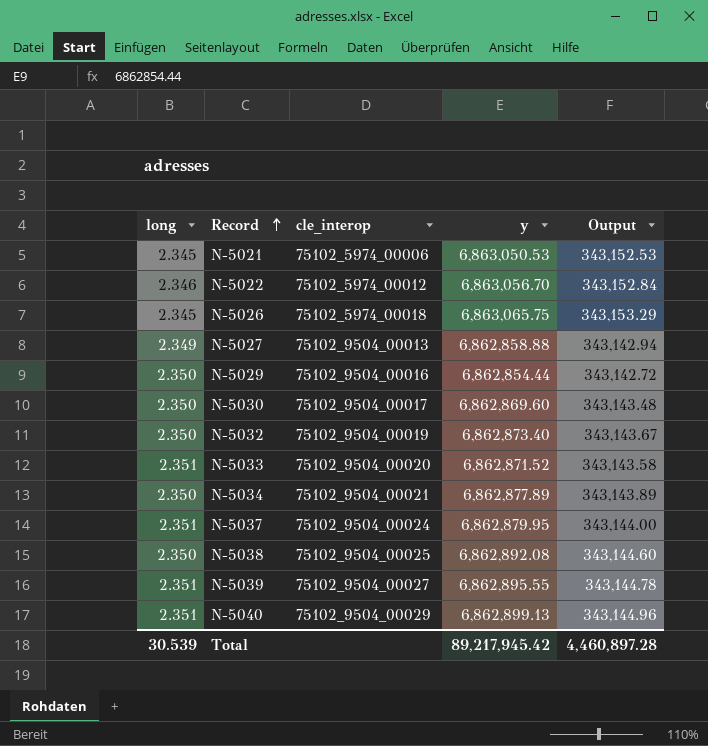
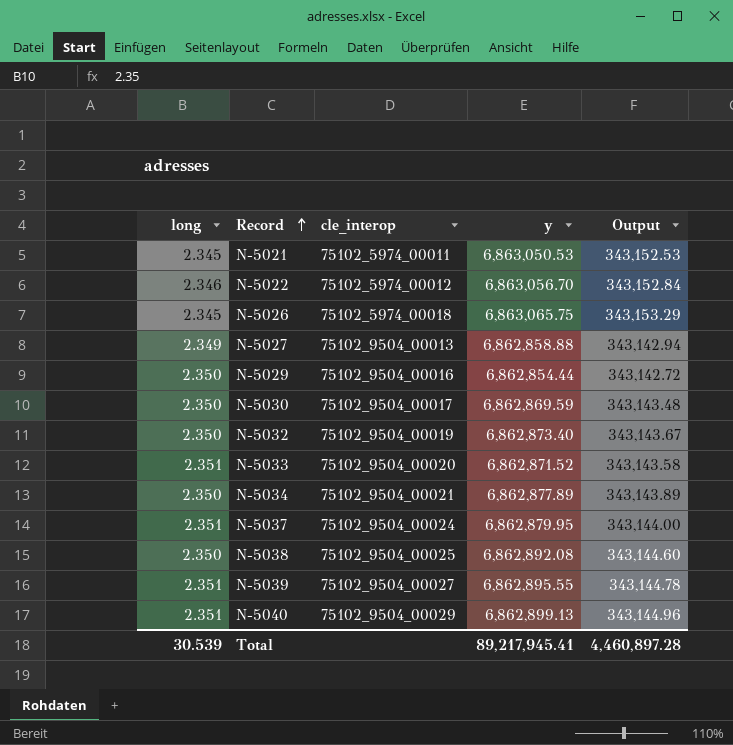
N-5021 | cle_interop: 75102_5974_00006 -> 75102_5974_00011
N-5030 | y: 6,862,869.60 -> 6,862,869.59
Total | y: 89,217,945.42 -> 89,217,945.41

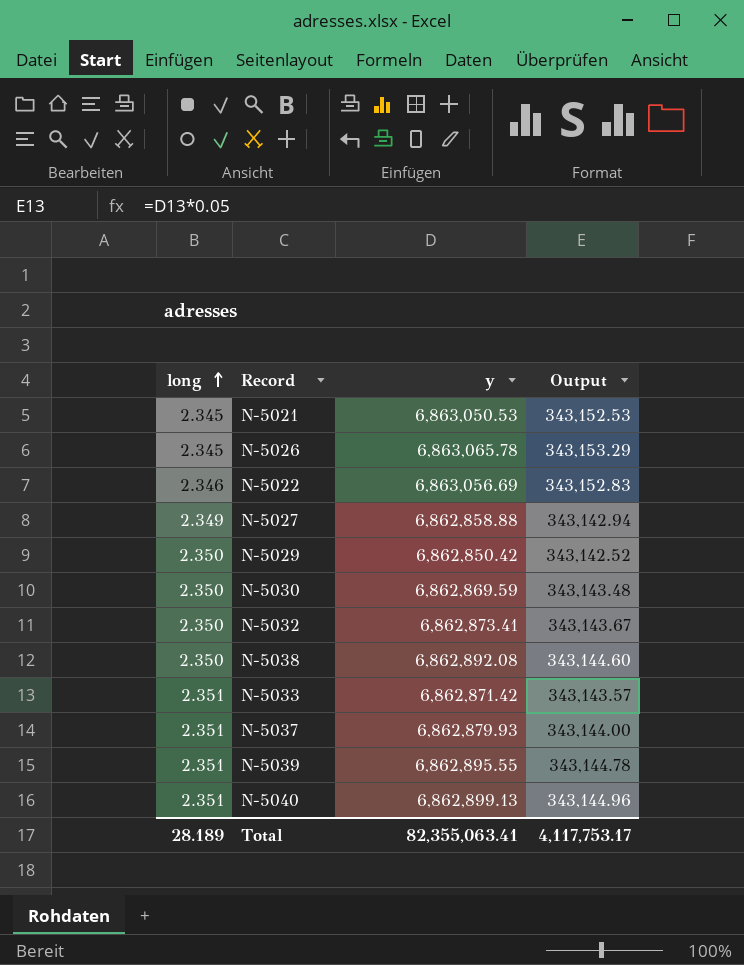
row order: Record ascending -> long ascending
column cle_interop | position: 3 -> none
row N-5034: 2.350 | 75102_9504_00021 | 6,862,877.89 | 343,143.89 -> none
N-5026 | y: 6,863,065.75 -> 6,863,065.78
N-5022 | y: 6,863,056.70 -> 6,863,056.69
N-5022 | Output: 343,152.84 -> 343,152.83
N-5029 | y: 6,862,854.44 -> 6,862,850.42
N-5029 | Output: 343,142.72 -> 343,142.52
N-5032 | y: 6,862,873.40 -> 6,862,873.41
N-5033 | y: 6,862,871.52 -> 6,862,871.42
N-5033 | Output: 343,143.58 -> 343,143.57
N-5037 | y: 6,862,879.95 -> 6,862,879.93
Total | long: 30.539 -> 28.189
Total | y: 89,217,945.41 -> 82,355,063.41
Total | Output: 4,460,897.28 -> 4,117,753.17

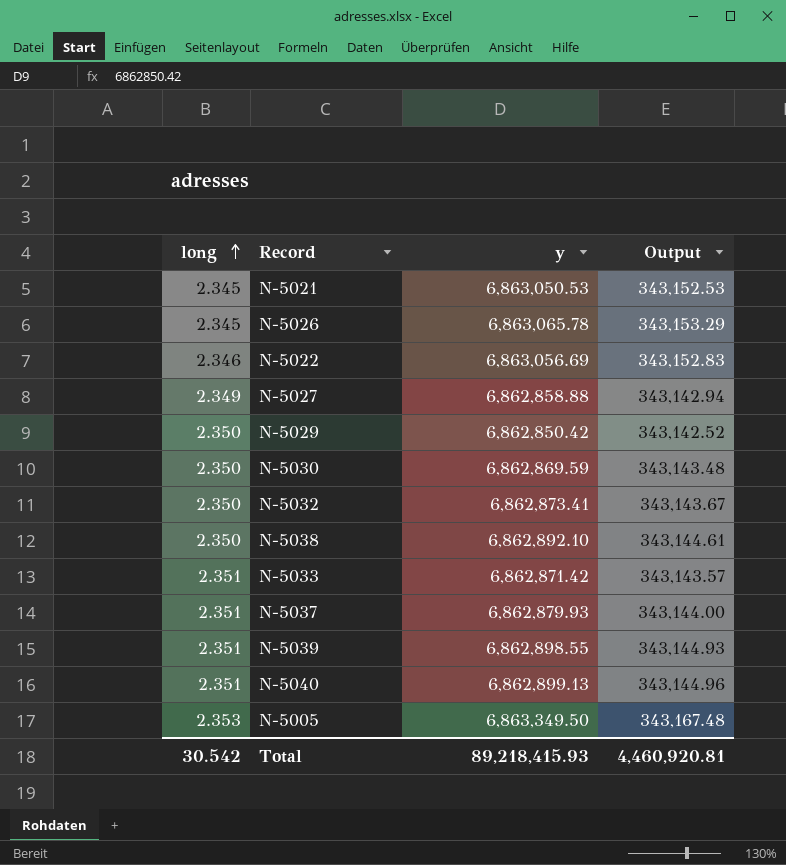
N-5038 | y: 6,862,892.08 -> 6,862,892.10
N-5038 | Output: 343,144.60 -> 343,144.61
N-5039 | y: 6,862,895.55 -> 6,862,898.55
N-5039 | Output: 343,144.78 -> 343,144.93
row N-5005: none -> 2.353 | 6,863,349.50 | 343,167.48
Total | long: 28.189 -> 30.542
Total | y: 82,355,063.41 -> 89,218,415.93
Total | Output: 4,117,753.17 -> 4,460,920.81

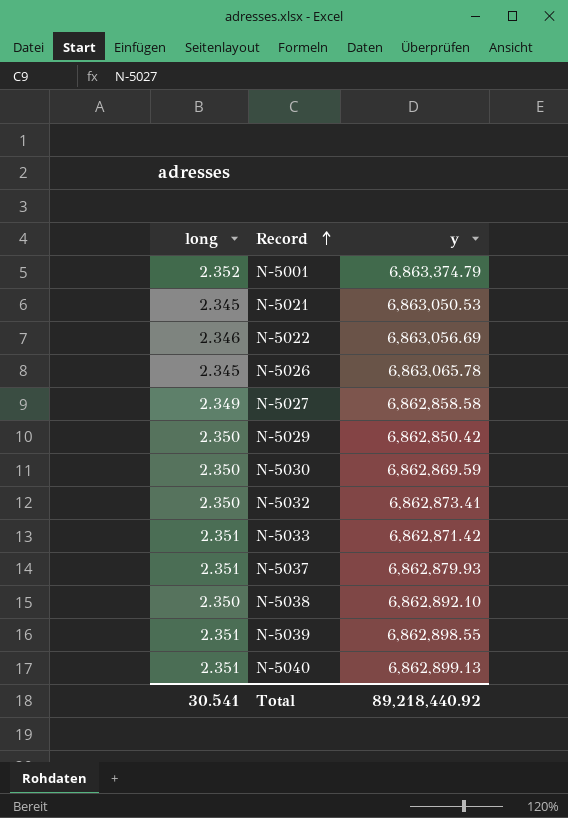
row order: long ascending -> Record ascending
column Output | formula: [y] * 0.05 -> none
row N-5005: 2.353 | 6,863,349.50 | 343,167.48 -> none
row N-5001: none -> 2.352 | 6,863,374.79
N-5027 | y: 6,862,858.88 -> 6,862,858.58
Total | long: 30.542 -> 30.541
Total | y: 89,218,415.93 -> 89,218,440.92

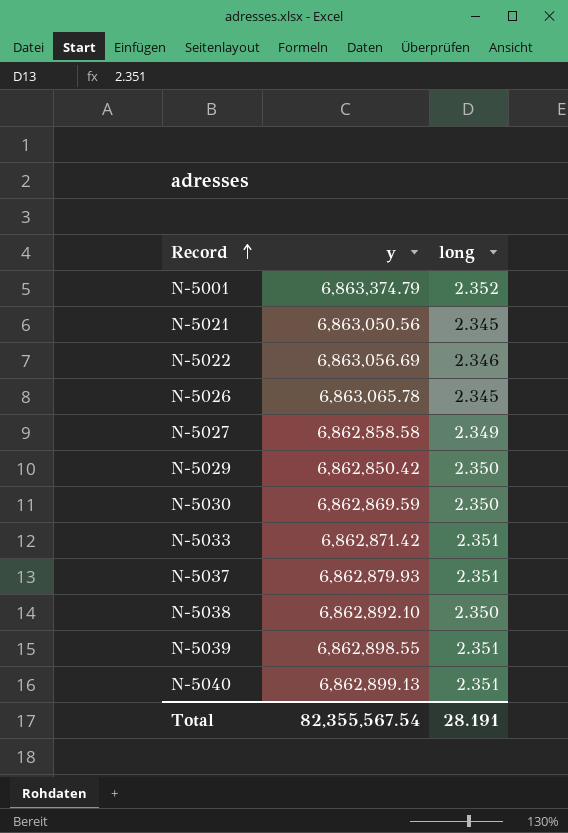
column long | position: 1 -> 3
row N-5032: 2.350 | 6,862,873.41 -> none
N-5021 | y: 6,863,050.53 -> 6,863,050.56
Total | y: 89,218,440.92 -> 82,355,567.54
Total | long: 30.541 -> 28.191

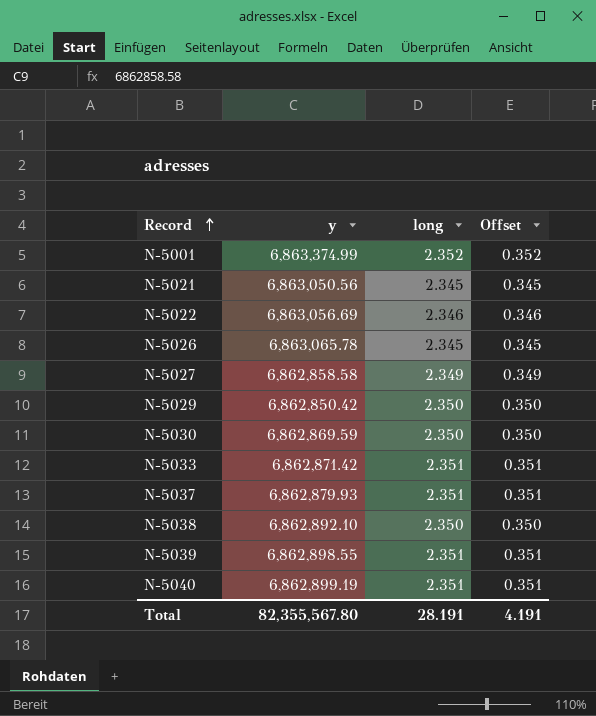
column Offset | formula: none -> [long] - 2
N-5001 | y: 6,863,374.79 -> 6,863,374.99
N-5040 | y: 6,862,899.13 -> 6,862,899.19
Total | y: 82,355,567.54 -> 82,355,567.80

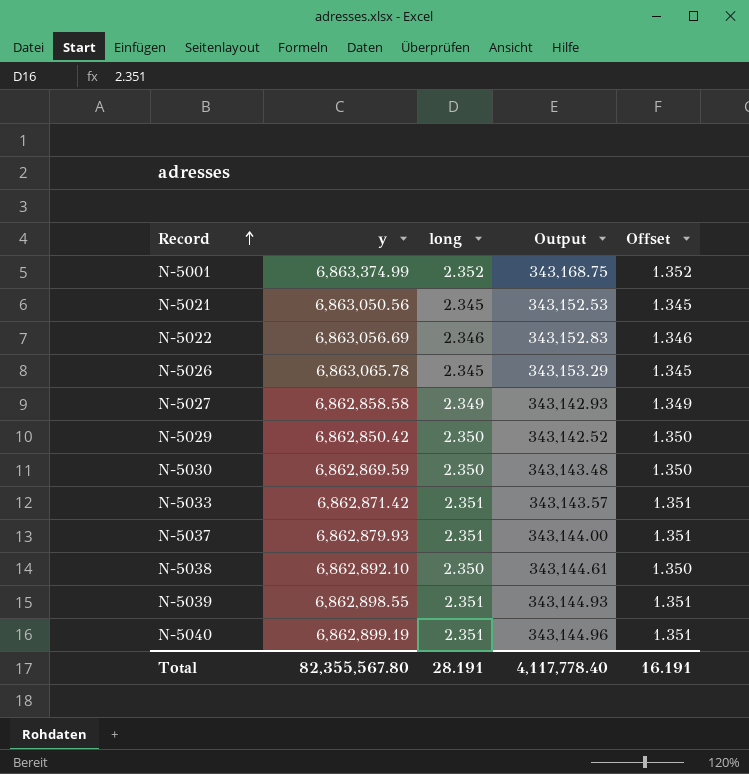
column Output | formula: none -> [y] * 0.05
column Offset | formula: [long] - 2 -> [long] - 1
Total | Offset: 4.191 -> 16.191

